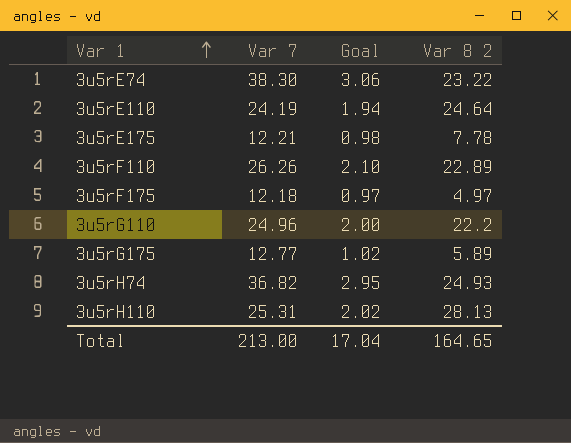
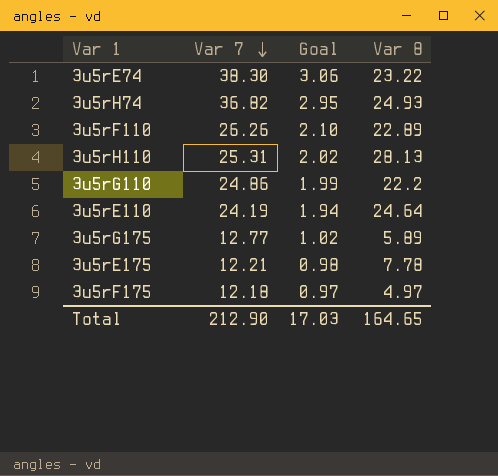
row order: Var 1 ascending -> Var 7 descending
column name: Var 8 2 -> Var 8
3u5rG110 | Var 7: 24.96 -> 24.86
3u5rG110 | Goal: 2.00 -> 1.99
Total | Var 7: 213.00 -> 212.90
Total | Goal: 17.04 -> 17.03

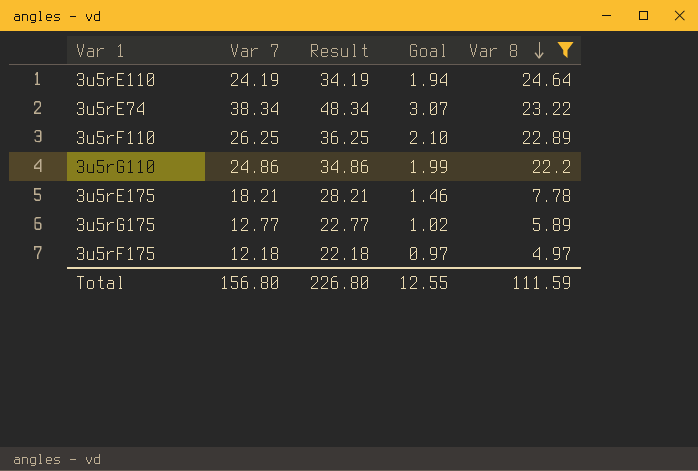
filter: none -> Var 8 <= 24.64
row order: Var 7 descending -> Var 8 descending
column Result | formula: none -> [Var 7] + 10
3u5rE74 | Var 7: 38.30 -> 38.34
3u5rE74 | Goal: 3.06 -> 3.07
3u5rF110 | Var 7: 26.26 -> 26.25
3u5rE175 | Var 7: 12.21 -> 18.21
3u5rE175 | Goal: 0.98 -> 1.46
Total | Var 7: 212.90 -> 156.80
Total | Goal: 17.03 -> 12.55
Total | Var 8: 164.65 -> 111.59

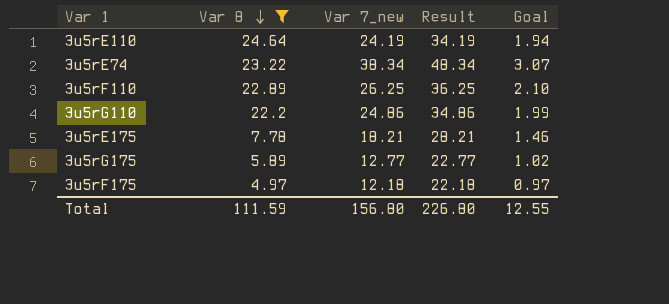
column Var 8 | position: 5 -> 2
column name: Var 7 -> Var 7_new

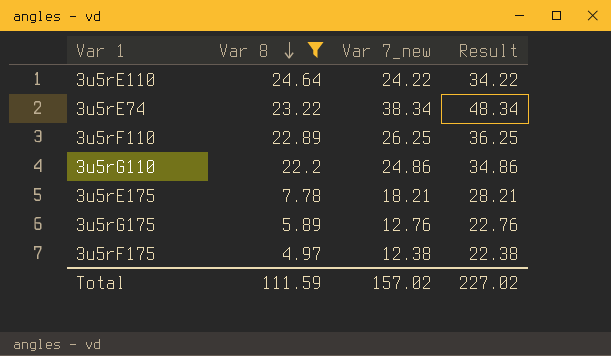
column Goal | formula: [Var 7_new] * 0.08 -> none
3u5rE110 | Var 7_new: 24.19 -> 24.22
3u5rE110 | Result: 34.19 -> 34.22
3u5rG175 | Var 7_new: 12.77 -> 12.76
3u5rG175 | Result: 22.77 -> 22.76
3u5rF175 | Var 7_new: 12.18 -> 12.38
3u5rF175 | Result: 22.18 -> 22.38
Total | Var 7_new: 156.80 -> 157.02
Total | Result: 226.80 -> 227.02

